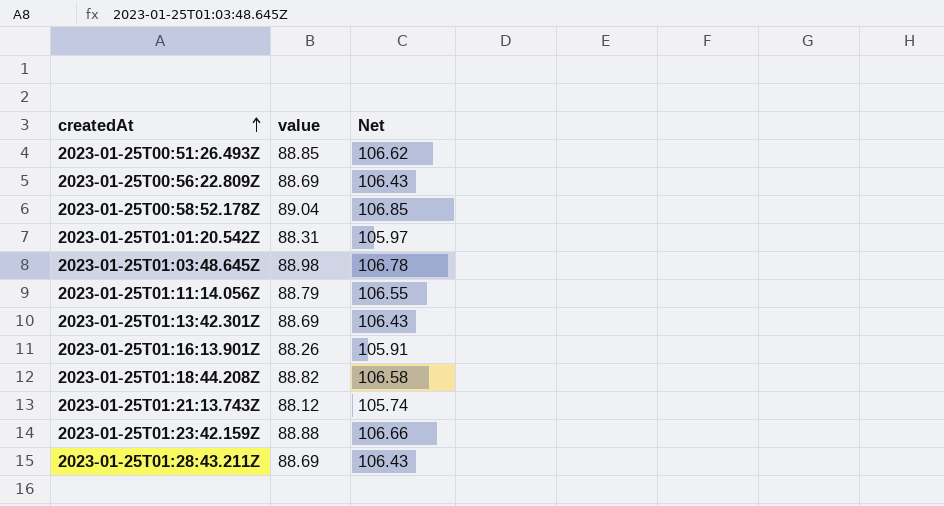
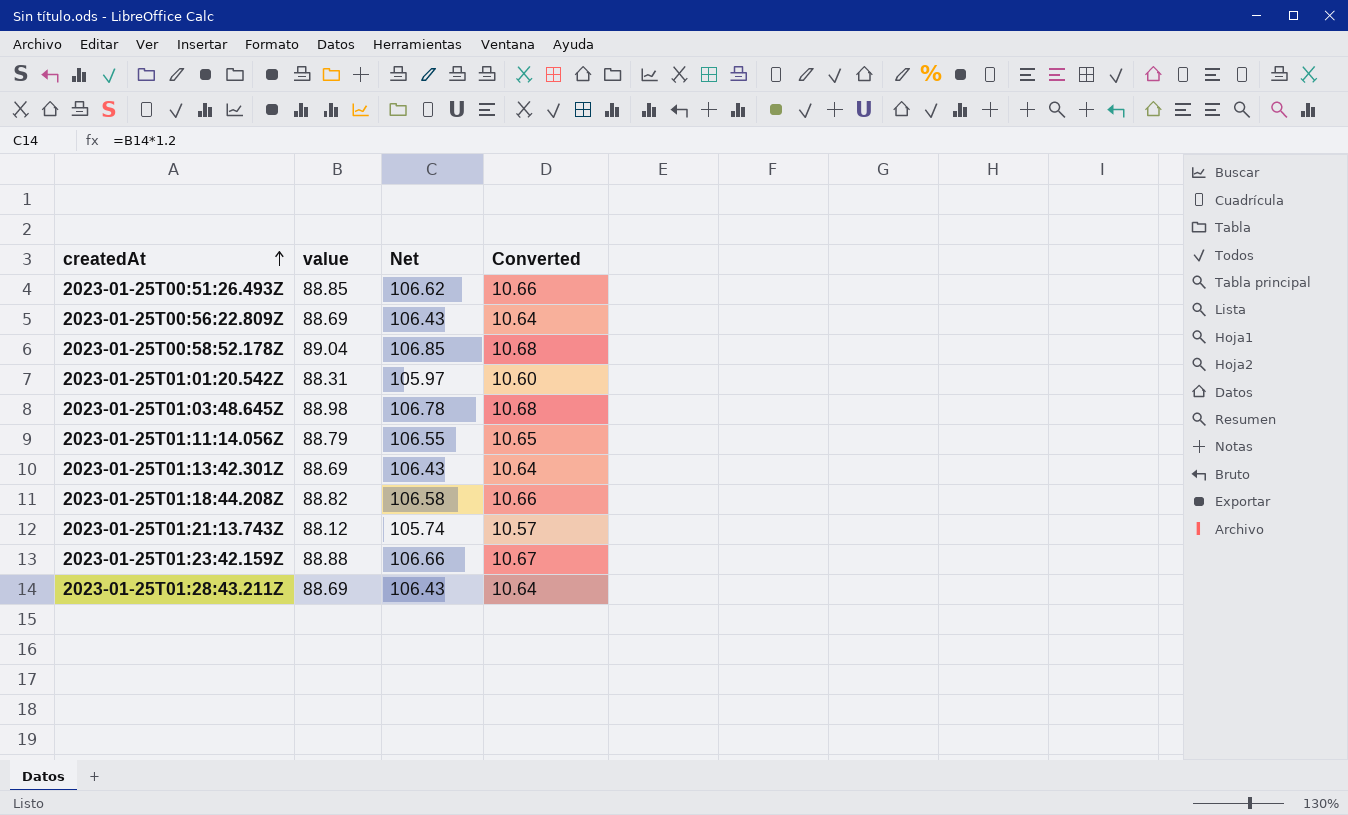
column Converted | formula: none -> [value] * 0.12
row 2023-01-25T01:16:13.901Z: 88.26 | 105.91 -> none

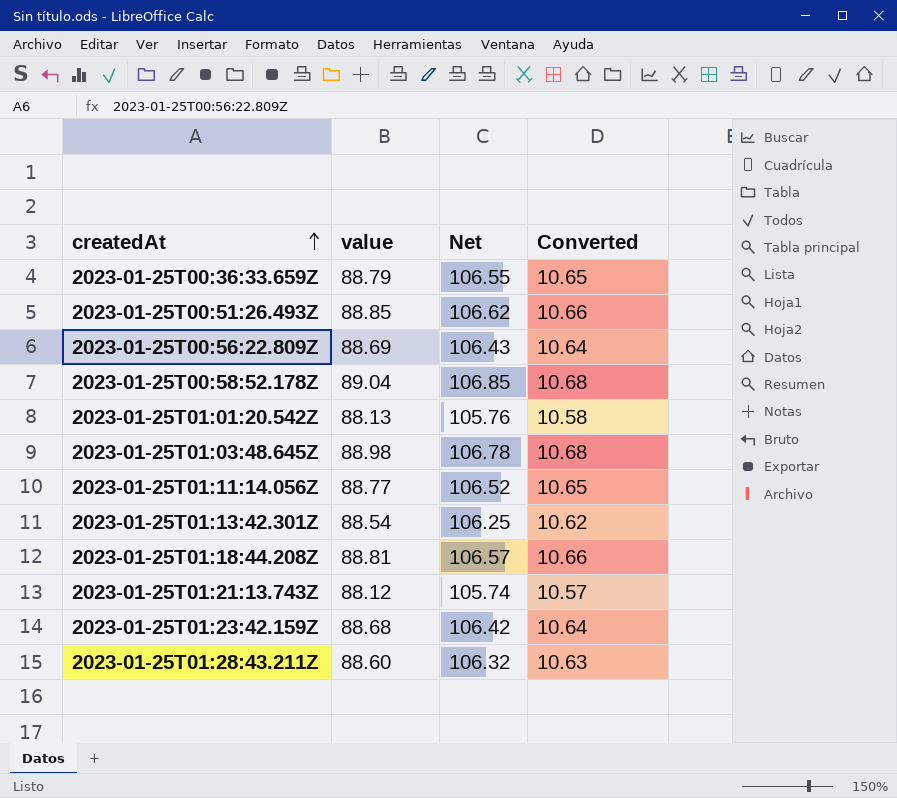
row 2023-01-25T00:36:33.659Z: none -> 88.79 | 106.55 | 10.65
2023-01-25T01:01:20.542Z | value: 88.31 -> 88.13
2023-01-25T01:01:20.542Z | Net: 105.97 -> 105.76
2023-01-25T01:01:20.542Z | Converted: 10.60 -> 10.58
2023-01-25T01:11:14.056Z | value: 88.79 -> 88.77
2023-01-25T01:11:14.056Z | Net: 106.55 -> 106.52
2023-01-25T01:13:42.301Z | value: 88.69 -> 88.54
2023-01-25T01:13:42.301Z | Net: 106.43 -> 106.25
2023-01-25T01:13:42.301Z | Converted: 10.64 -> 10.62
2023-01-25T01:18:44.208Z | value: 88.82 -> 88.81
2023-01-25T01:18:44.208Z | Net: 106.58 -> 106.57
2023-01-25T01:23:42.159Z | value: 88.88 -> 88.68
2023-01-25T01:23:42.159Z | Net: 106.66 -> 106.42
2023-01-25T01:23:42.159Z | Converted: 10.67 -> 10.64
2023-01-25T01:28:43.211Z | value: 88.69 -> 88.60
2023-01-25T01:28:43.211Z | Net: 106.43 -> 106.32
2023-01-25T01:28:43.211Z | Converted: 10.64 -> 10.63

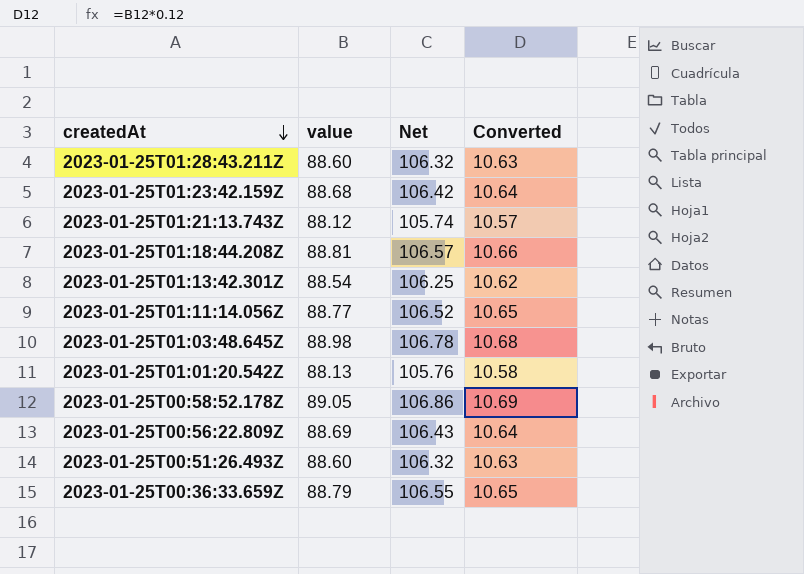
row order: createdAt ascending -> createdAt descending
2023-01-25T00:58:52.178Z | value: 89.04 -> 89.05
2023-01-25T00:58:52.178Z | Net: 106.85 -> 106.86
2023-01-25T00:58:52.178Z | Converted: 10.68 -> 10.69
2023-01-25T00:51:26.493Z | value: 88.85 -> 88.60
2023-01-25T00:51:26.493Z | Net: 106.62 -> 106.32
2023-01-25T00:51:26.493Z | Converted: 10.66 -> 10.63

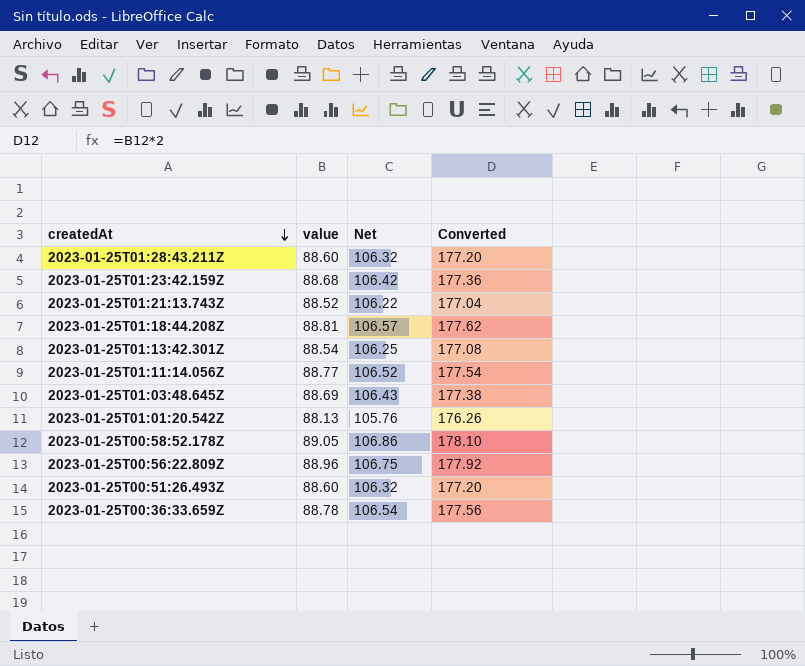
column Converted | formula: [value] * 0.12 -> [value] * 2
2023-01-25T01:21:13.743Z | value: 88.12 -> 88.52
2023-01-25T01:21:13.743Z | Net: 105.74 -> 106.22
2023-01-25T01:03:48.645Z | value: 88.98 -> 88.69
2023-01-25T01:03:48.645Z | Net: 106.78 -> 106.43
2023-01-25T00:56:22.809Z | value: 88.69 -> 88.96
2023-01-25T00:56:22.809Z | Net: 106.43 -> 106.75
2023-01-25T00:36:33.659Z | value: 88.79 -> 88.78
2023-01-25T00:36:33.659Z | Net: 106.55 -> 106.54

